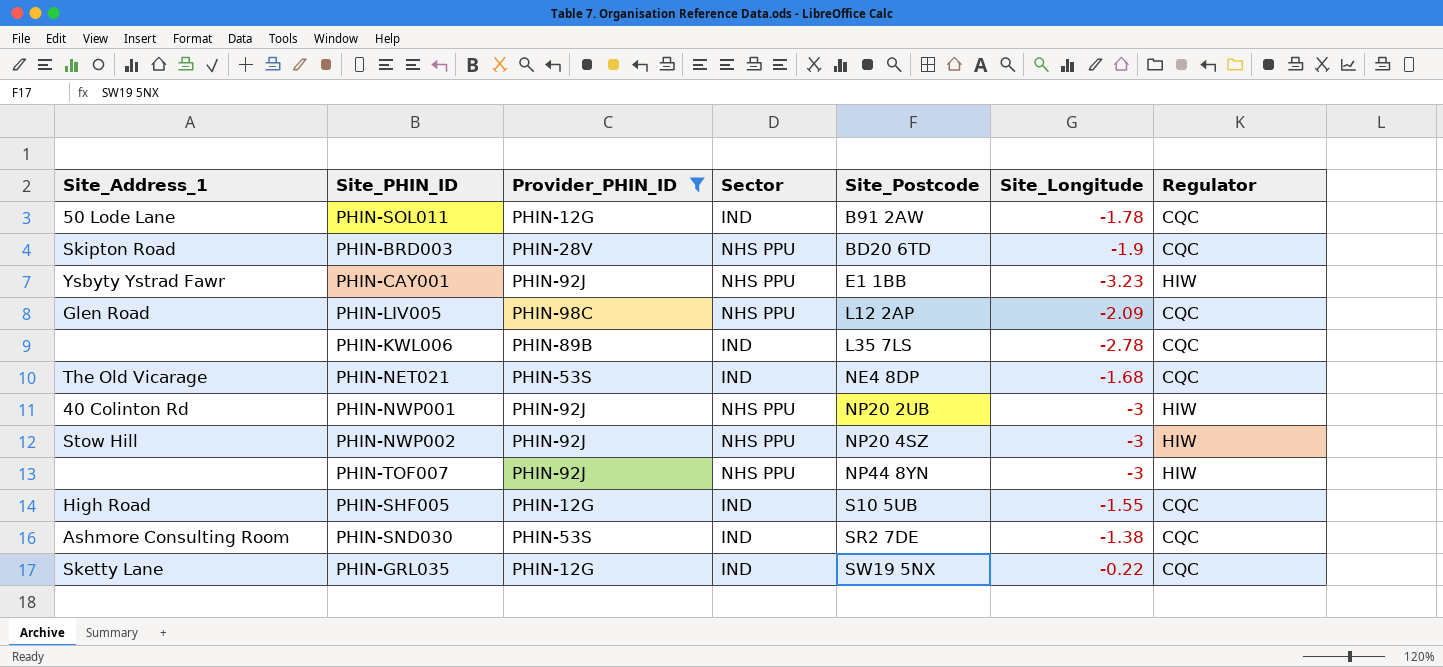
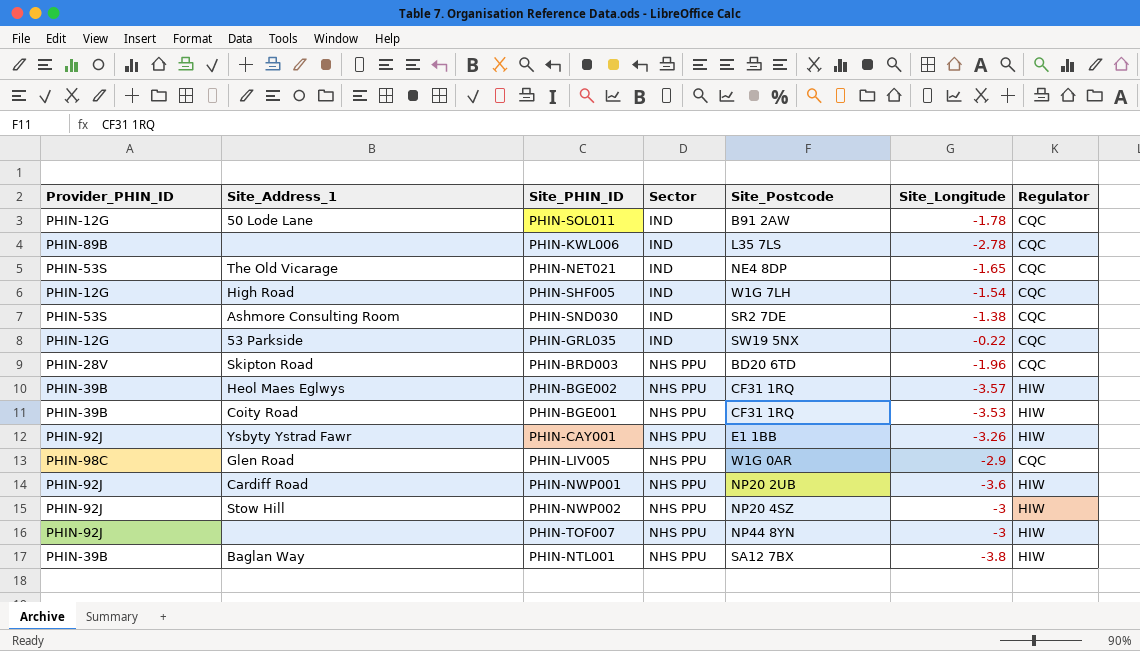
filter: Provider_PHIN_ID != PHIN-39B -> none
row order: Site_Postcode ascending -> Sector ascending
column Provider_PHIN_ID | position: 3 -> 1
PHIN-NET021 | Site_Longitude: -1.68 -> -1.65
PHIN-SHF005 | Site_Postcode: S10 5UB -> W1G 7LH
PHIN-SHF005 | Site_Longitude: -1.55 -> -1.54
PHIN-GRL035 | Site_Address_1: Sketty Lane -> 53 Parkside
PHIN-BRD003 | Site_Longitude: -1.9 -> -1.96
PHIN-CAY001 | Site_Longitude: -3.23 -> -3.26
PHIN-LIV005 | Site_Postcode: L12 2AP -> W1G 0AR
PHIN-LIV005 | Site_Longitude: -2.09 -> -2.9
PHIN-NWP001 | Site_Address_1: 40 Colinton Rd -> Cardiff Road
PHIN-NWP001 | Site_Longitude: -3 -> -3.6

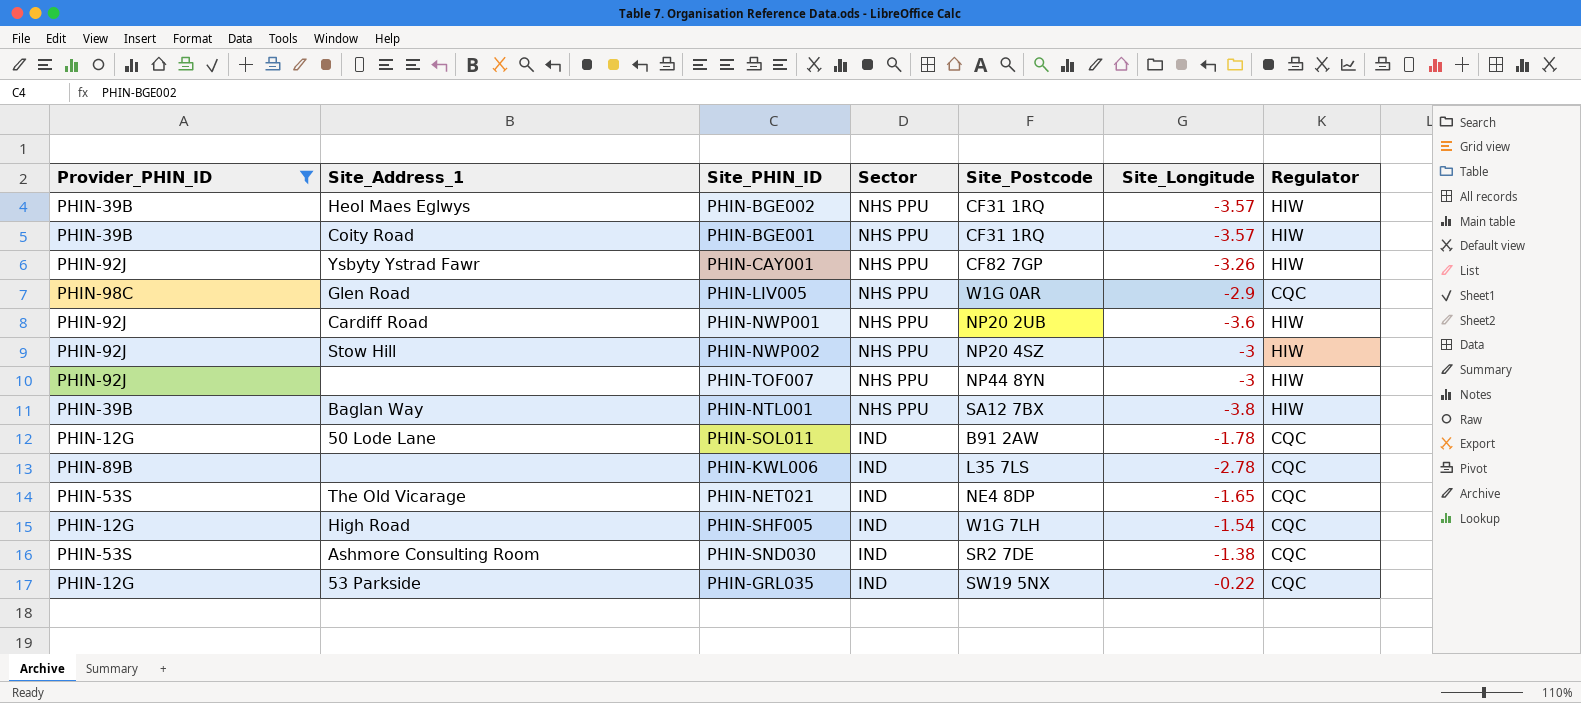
filter: none -> Provider_PHIN_ID != PHIN-28V
row order: Sector ascending -> Sector descending
PHIN-BGE001 | Site_Longitude: -3.53 -> -3.57
PHIN-CAY001 | Site_Postcode: E1 1BB -> CF82 7GP

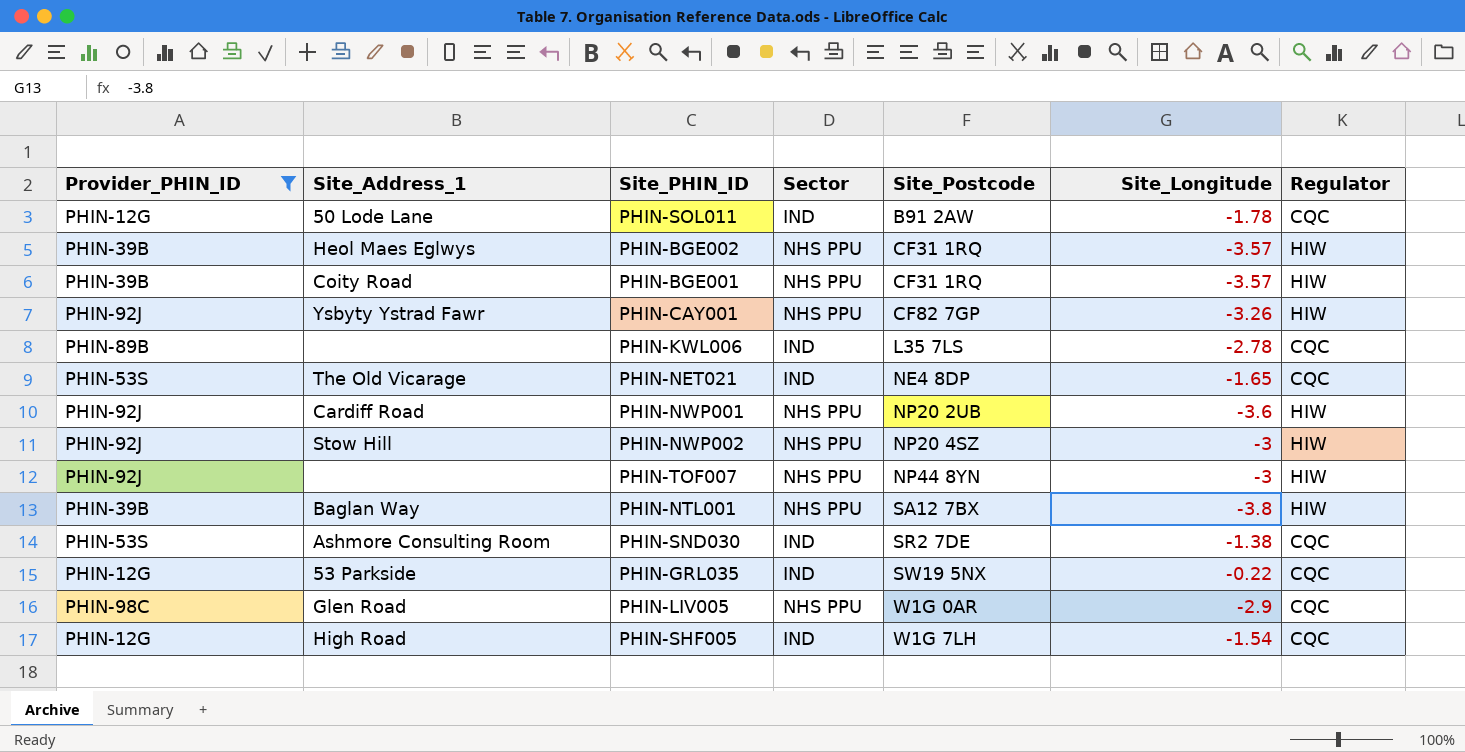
row order: Sector descending -> Site_Postcode ascending

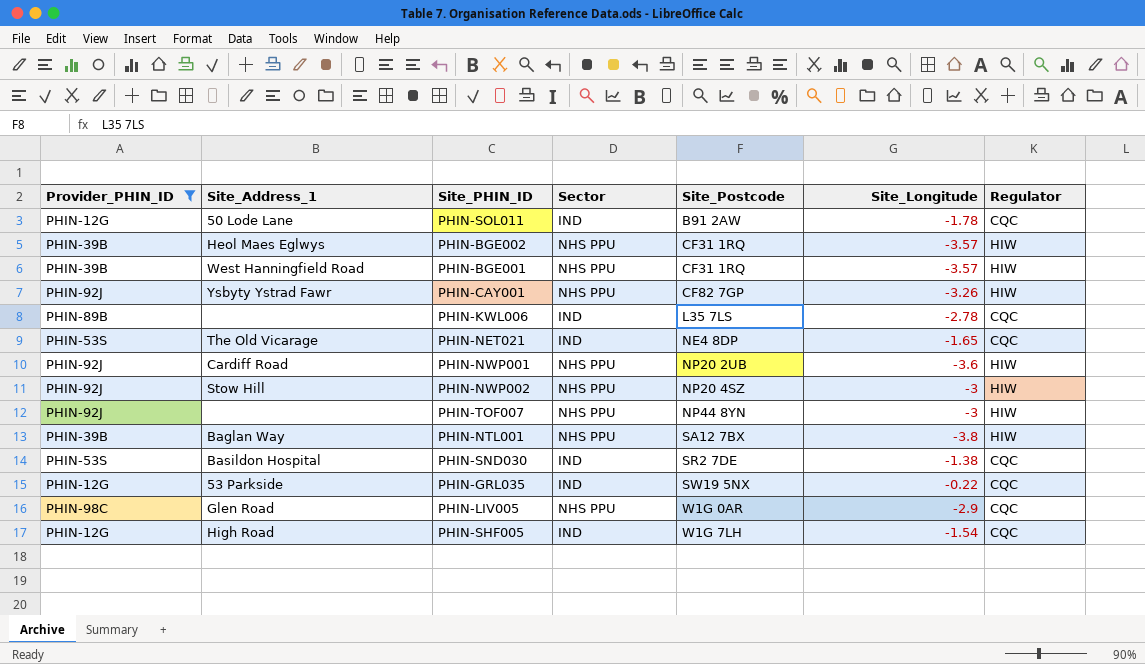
PHIN-BGE001 | Site_Address_1: Coity Road -> West Hanningfield Road
PHIN-SND030 | Site_Address_1: Ashmore Consulting Room -> Basildon Hospital

